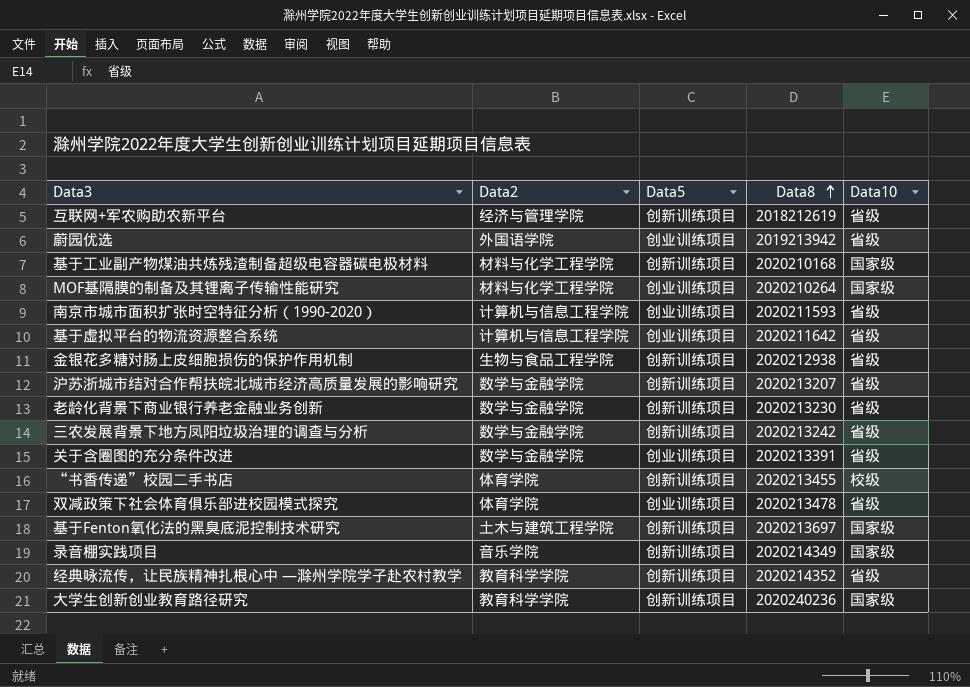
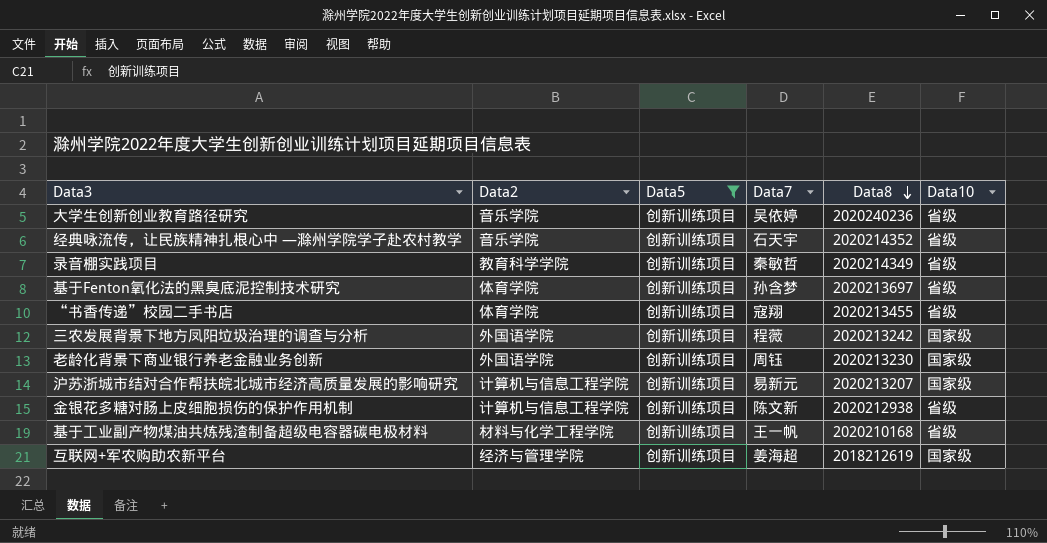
filter: none -> Data5 = 创新训练项目
row order: Data8 ascending -> Data8 descending
column Data7 | position: none -> 4
大学生创新创业教育路径研究 | Data2: 教育科学学院 -> 音乐学院
大学生创新创业教育路径研究 | Data10: 国家级 -> 省级
经典咏流传，让民族精神扎根心中 —滁州学院学子赴农村教学 | Data2: 教育科学学院 -> 音乐学院
录音棚实践项目 | Data2: 音乐学院 -> 教育科学学院
录音棚实践项目 | Data10: 国家级 -> 省级
基于Fenton氧化法的黑臭底泥控制技术研究 | Data2: 土木与建筑工程学院 -> 体育学院
基于Fenton氧化法的黑臭底泥控制技术研究 | Data10: 国家级 -> 省级
“书香传递”校园二手书店 | Data10: 校级 -> 省级
三农发展背景下地方凤阳垃圾治理的调查与分析 | Data2: 数学与金融学院 -> 外国语学院
三农发展背景下地方凤阳垃圾治理的调查与分析 | Data10: 省级 -> 国家级
老龄化背景下商业银行养老金融业务创新 | Data2: 数学与金融学院 -> 外国语学院
老龄化背景下商业银行养老金融业务创新 | Data10: 省级 -> 国家级
沪苏浙城市结对合作帮扶皖北城市经济高质量发展的影响研究 | Data2: 数学与金融学院 -> 计算机与信息工程学院
沪苏浙城市结对合作帮扶皖北城市经济高质量发展的影响研究 | Data10: 省级 -> 国家级
金银花多糖对肠上皮细胞损伤的保护作用机制 | Data2: 生物与食品工程学院 -> 计算机与信息工程学院
基于工业副产物煤油共炼残渣制备超级电容器碳电极材料 | Data10: 国家级 -> 省级
互联网+军农购助农新平台 | Data10: 省级 -> 国家级

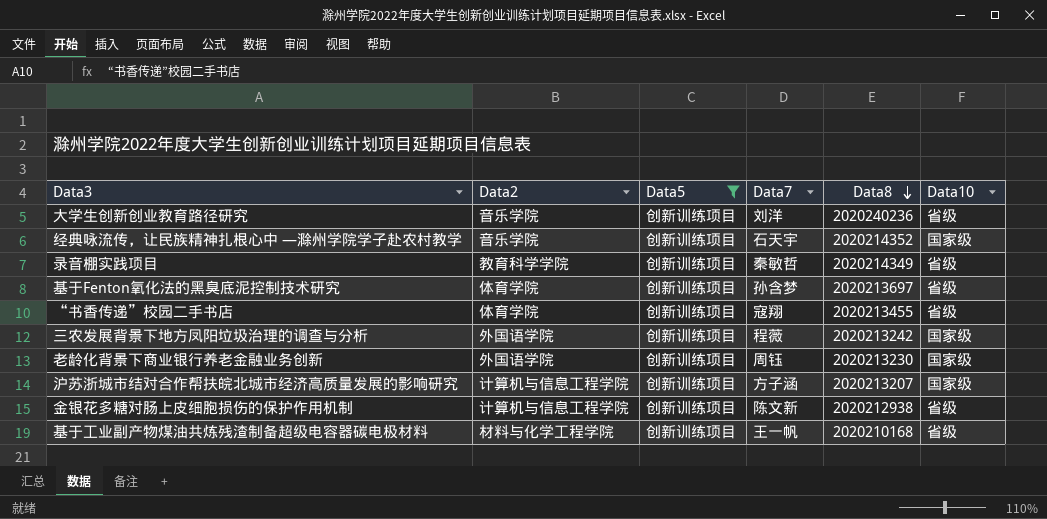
row 互联网+军农购助农新平台: 经济与管理学院 | 创新训练项目 | 姜海超 | 2018212619 | 国家级 -> none
大学生创新创业教育路径研究 | Data7: 吴依婷 -> 刘洋
经典咏流传，让民族精神扎根心中 —滁州学院学子赴农村教学 | Data10: 省级 -> 国家级
沪苏浙城市结对合作帮扶皖北城市经济高质量发展的影响研究 | Data7: 易新元 -> 方子涵

